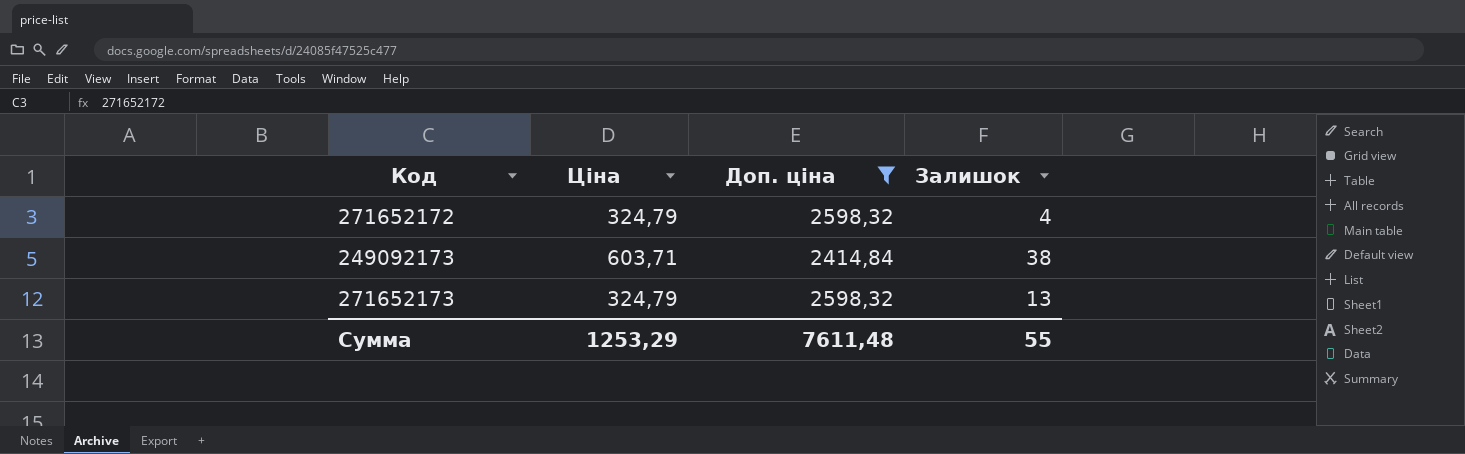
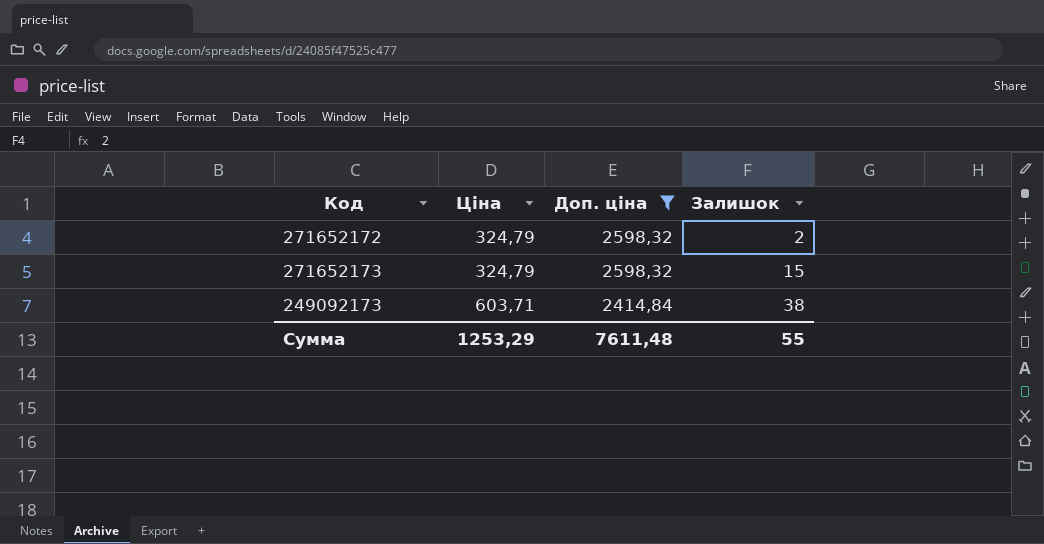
row order: none -> Ціна ascending
271652172 | Залишок: 4 -> 2
271652173 | Залишок: 13 -> 15

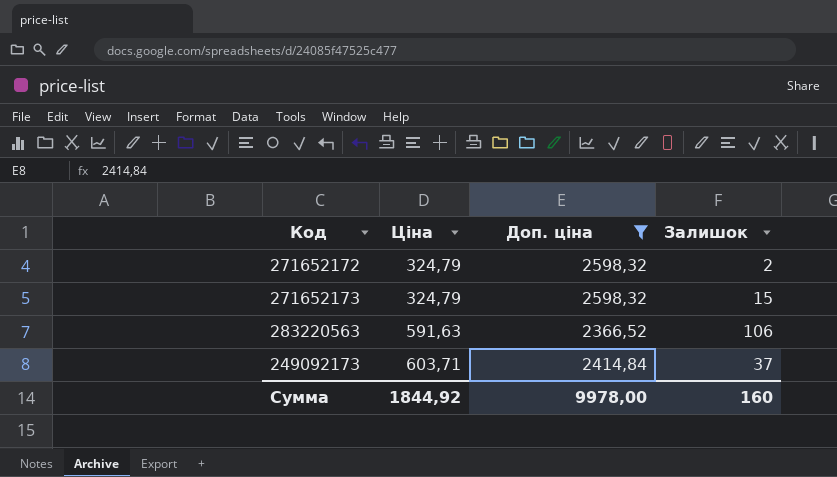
row 283220563: none -> 591,63 | 2366,52 | 106
249092173 | Залишок: 38 -> 37
Сумма | Ціна: 1253,29 -> 1844,92
Сумма | Доп. ціна: 7611,48 -> 9978,00
Сумма | Залишок: 55 -> 160

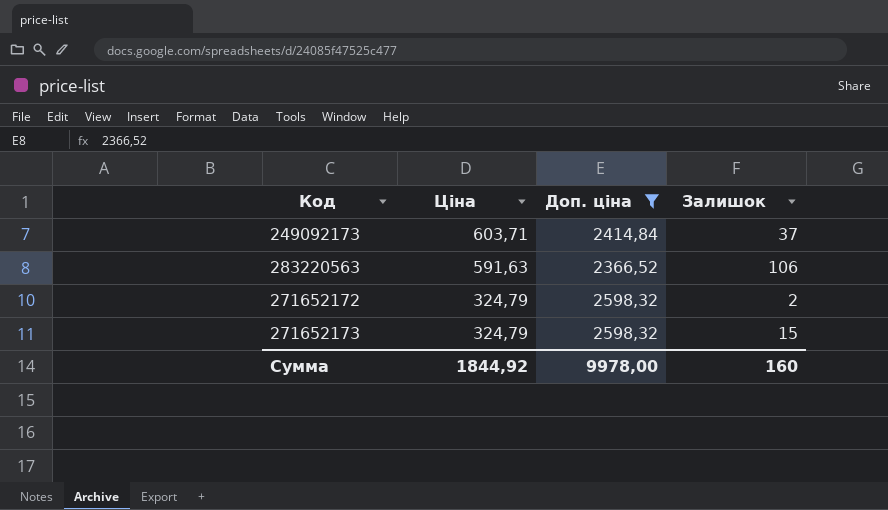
row order: Ціна ascending -> Ціна descending

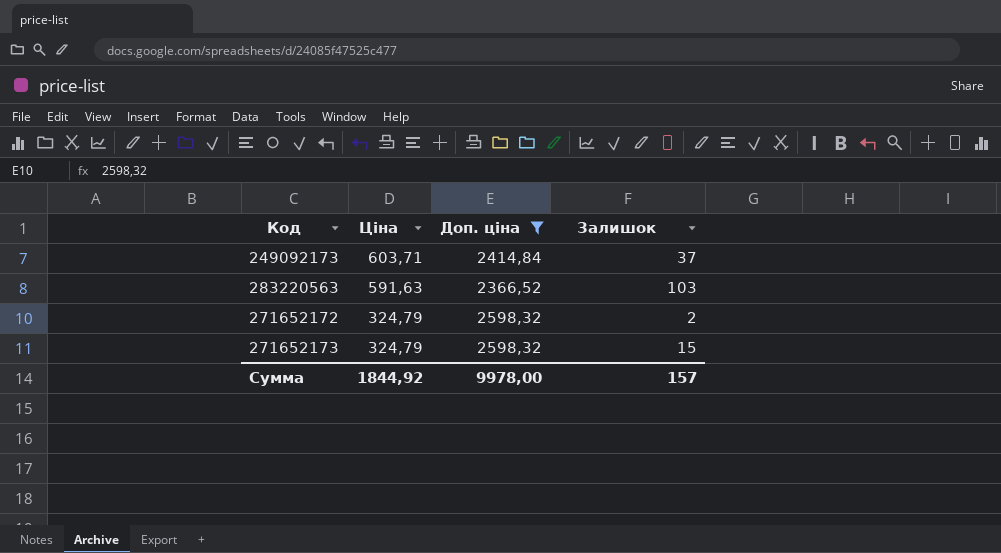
283220563 | Залишок: 106 -> 103
Сумма | Залишок: 160 -> 157

